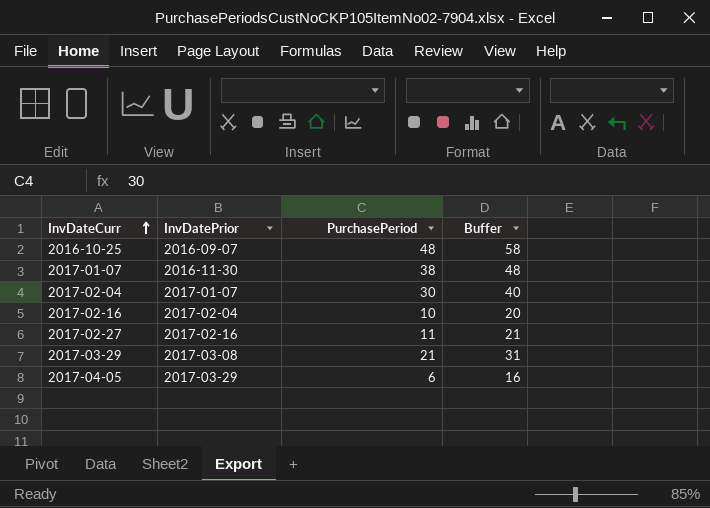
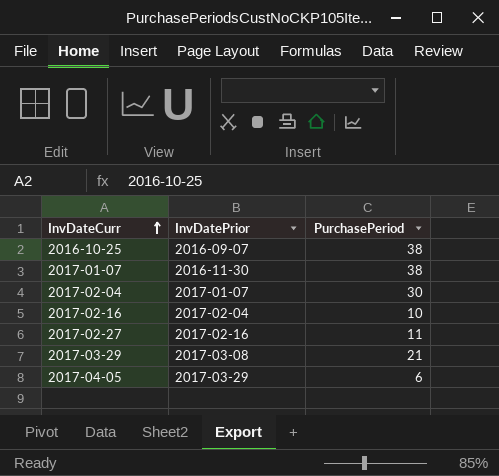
column Buffer | formula: [PurchasePeriod] + 10 -> none
2016-10-25 | PurchasePeriod: 48 -> 38

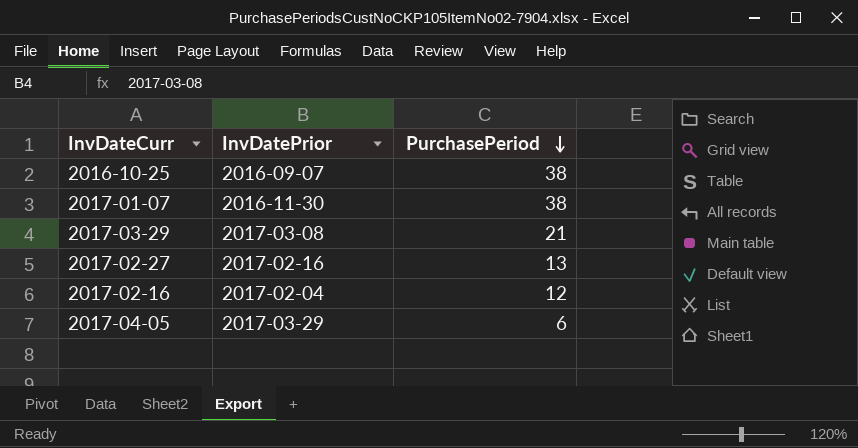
row order: InvDateCurr ascending -> PurchasePeriod descending
row 2017-02-04: 2017-01-07 | 30 -> none
2017-02-27 | PurchasePeriod: 11 -> 13
2017-02-16 | PurchasePeriod: 10 -> 12

